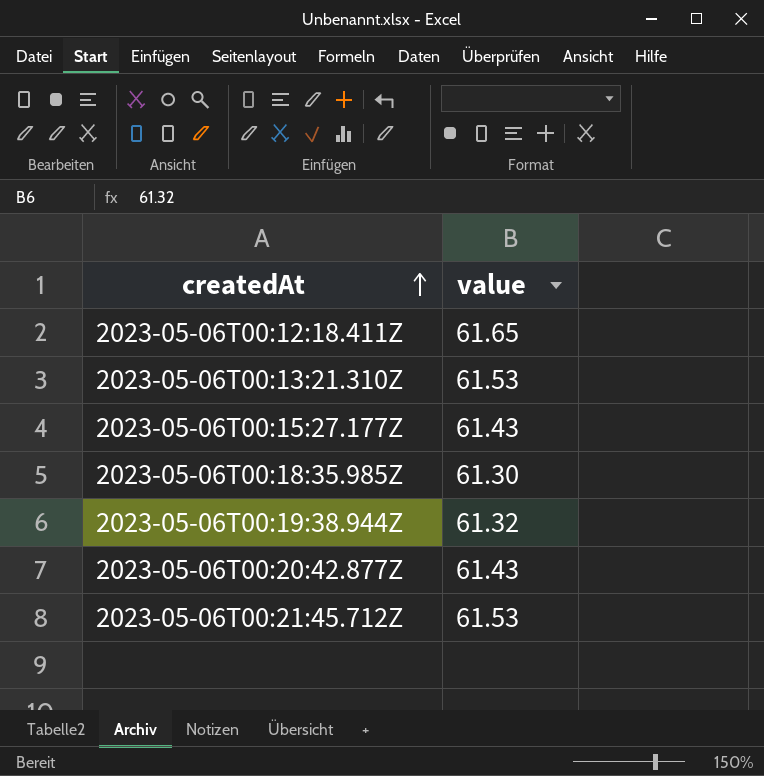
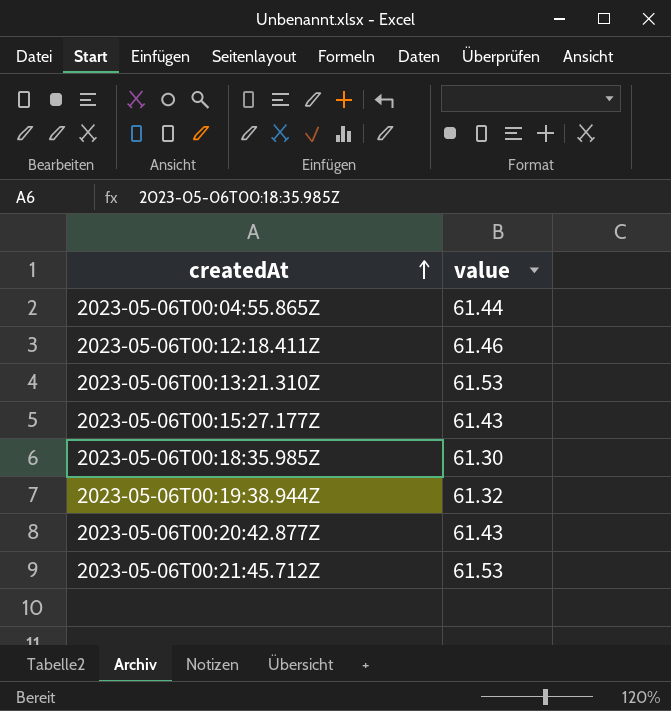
row 2023-05-06T00:04:55.865Z: none -> 61.44
2023-05-06T00:12:18.411Z | value: 61.65 -> 61.46

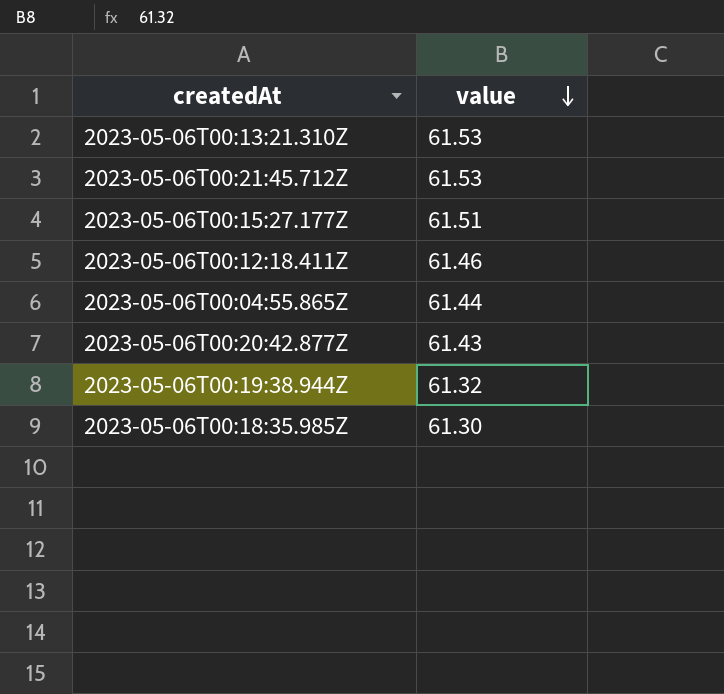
row order: createdAt ascending -> value descending
2023-05-06T00:15:27.177Z | value: 61.43 -> 61.51

